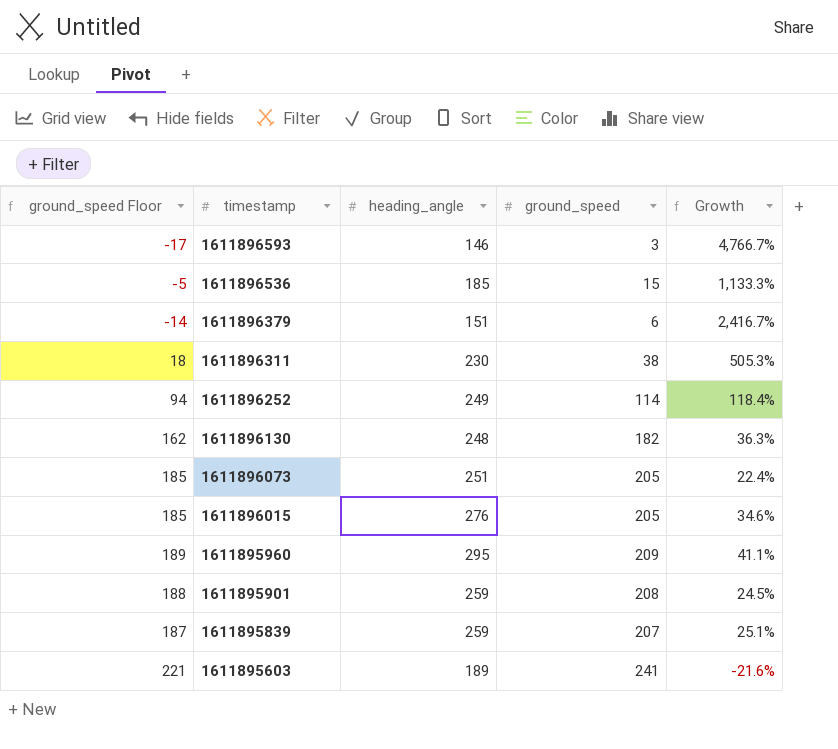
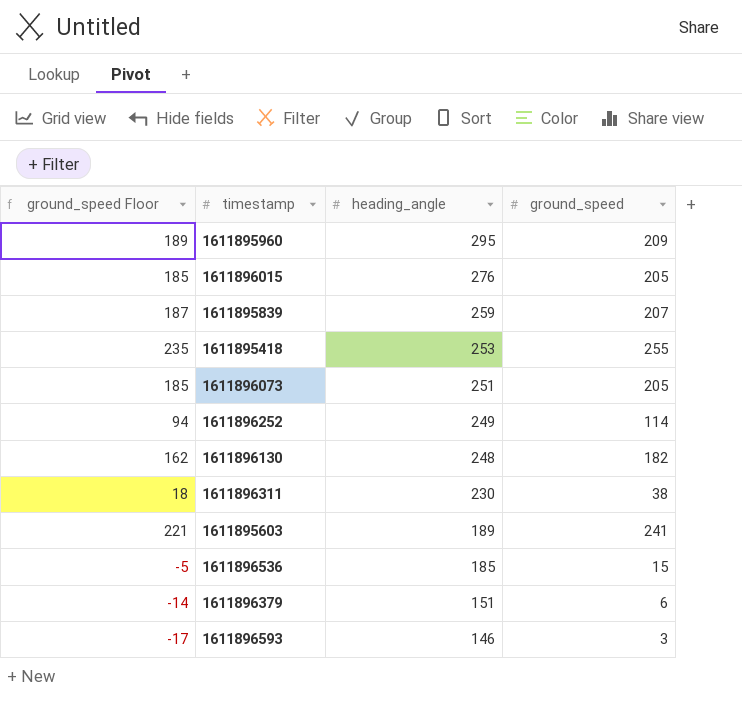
row order: timestamp descending -> heading_angle descending
column Growth | formula: ([heading_angle] - [ground_speed]) / [ground_speed] -> none
row 1611895901: 188 | 259 | 208 | 24.5% -> none
row 1611895418: none -> 235 | 253 | 255

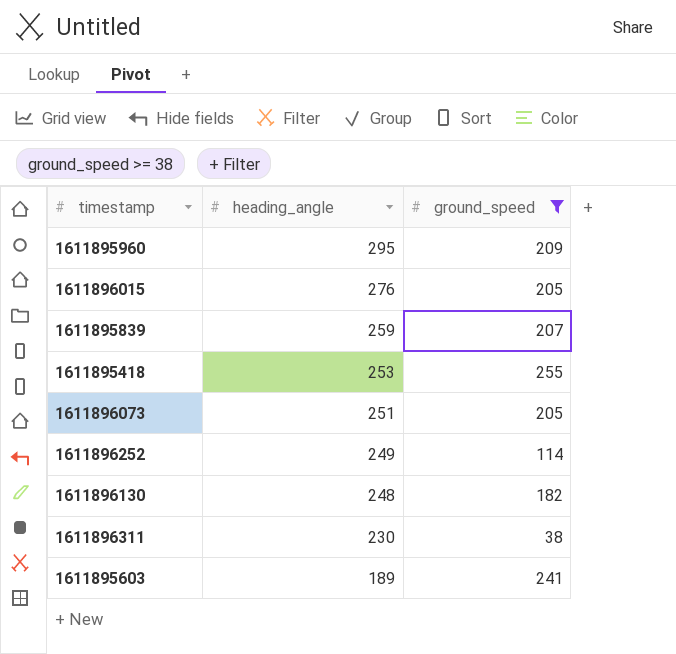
filter: none -> ground_speed >= 38
column ground_speed Floor | formula: [ground_speed] - 20 -> none

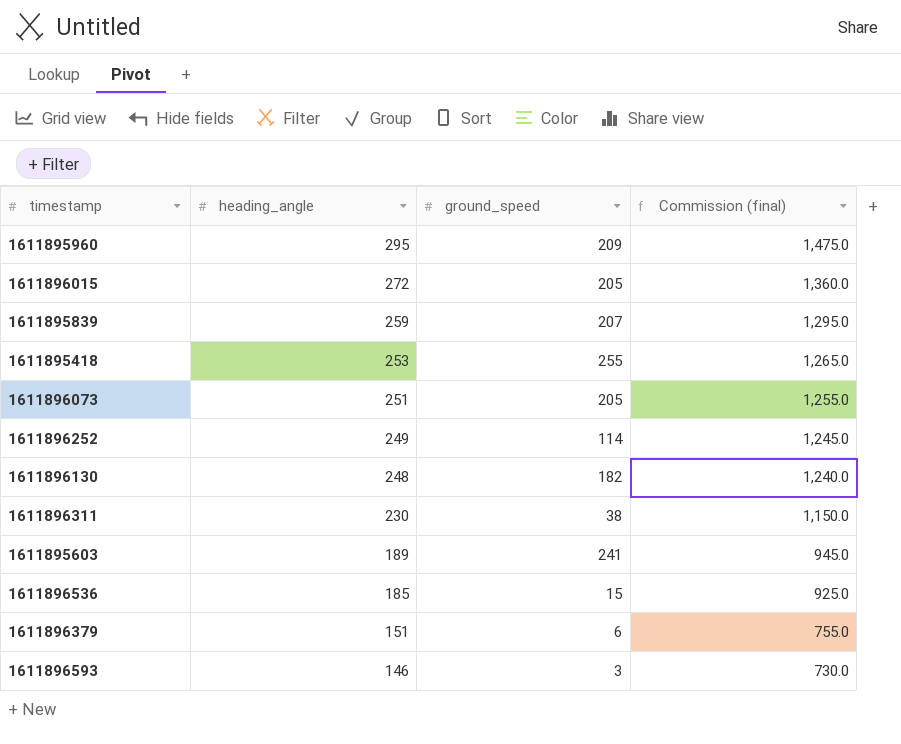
filter: ground_speed >= 38 -> none
column Commission (final) | formula: none -> [heading_angle] * 5
1611896015 | heading_angle: 276 -> 272

